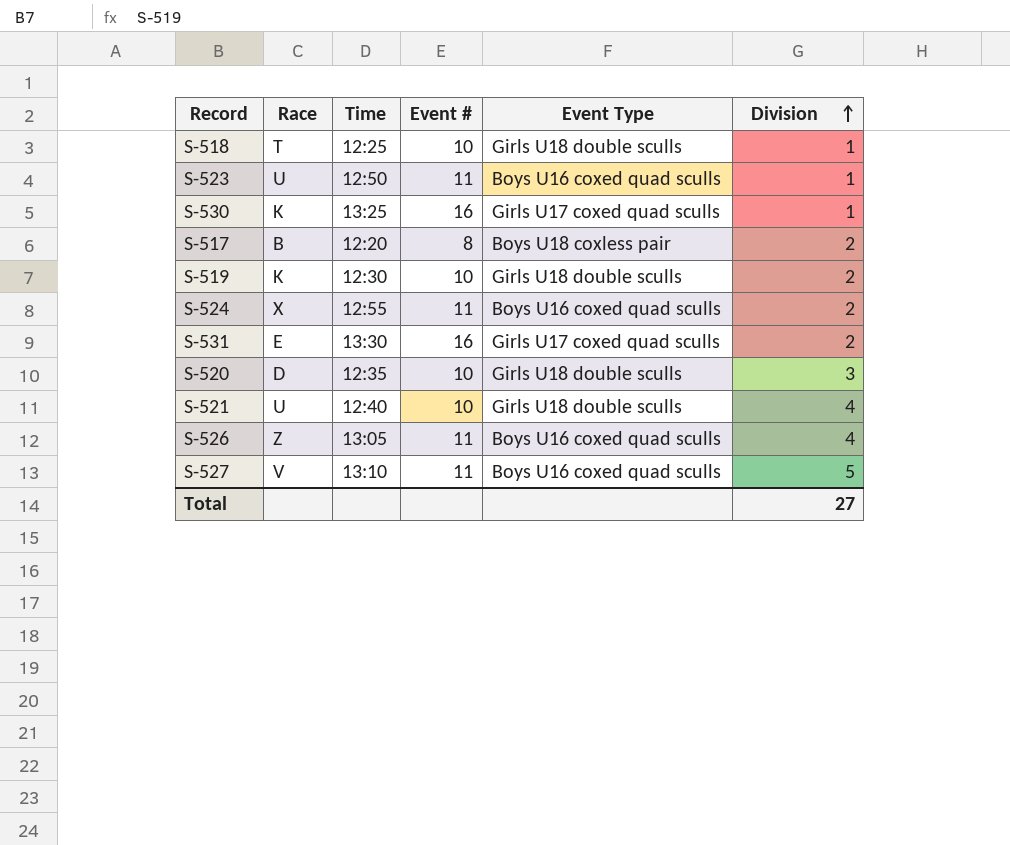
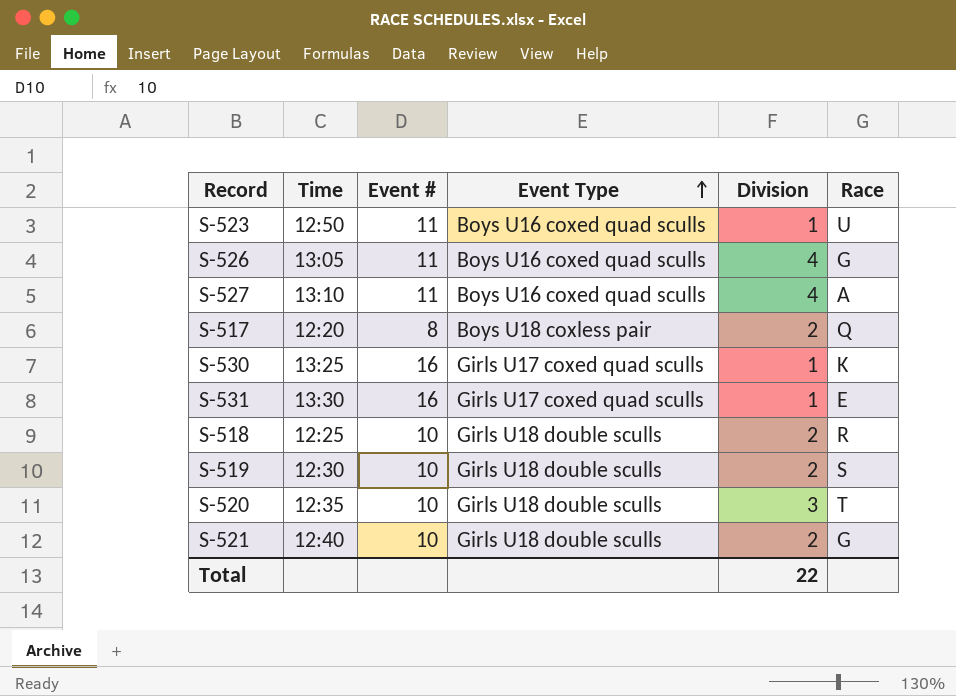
row order: Division ascending -> Event Type ascending
column Race | position: 2 -> 6
row S-524: X | 12:55 | 11 | Boys U16 coxed quad sculls | 2 -> none
S-526 | Race: Z -> G
S-527 | Division: 5 -> 4
S-527 | Race: V -> A
S-517 | Race: B -> Q
S-531 | Division: 2 -> 1
S-518 | Division: 1 -> 2
S-518 | Race: T -> R
S-519 | Race: K -> S
S-520 | Race: D -> T
S-521 | Division: 4 -> 2
S-521 | Race: U -> G
Total | Division: 27 -> 22

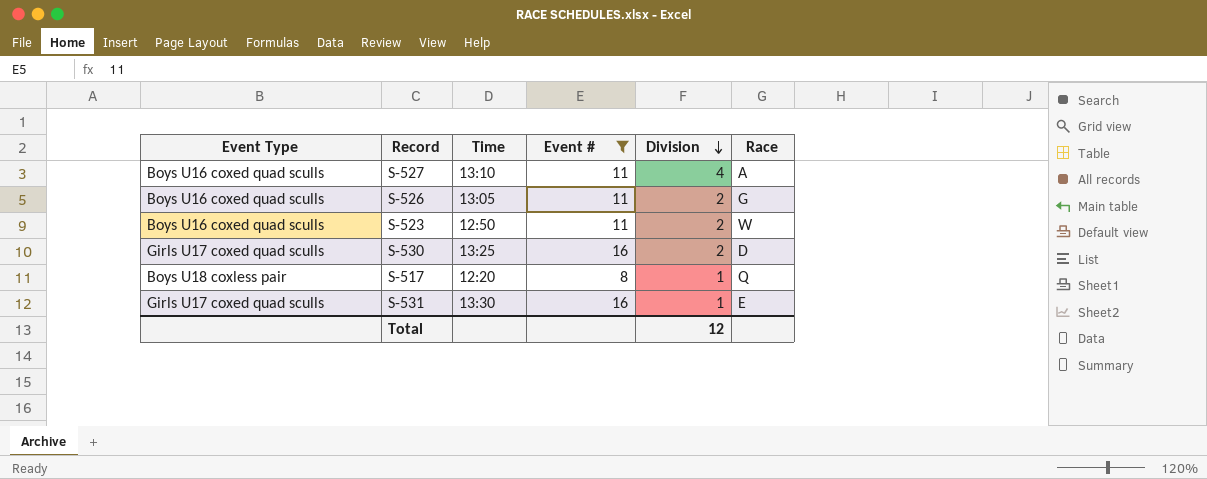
filter: none -> Event # != 10
row order: Event Type ascending -> Division descending
column Event Type | position: 4 -> 1
S-526 | Division: 4 -> 2
S-523 | Division: 1 -> 2
S-523 | Race: U -> W
S-530 | Division: 1 -> 2
S-530 | Race: K -> D
S-517 | Division: 2 -> 1
Total | Division: 22 -> 12

